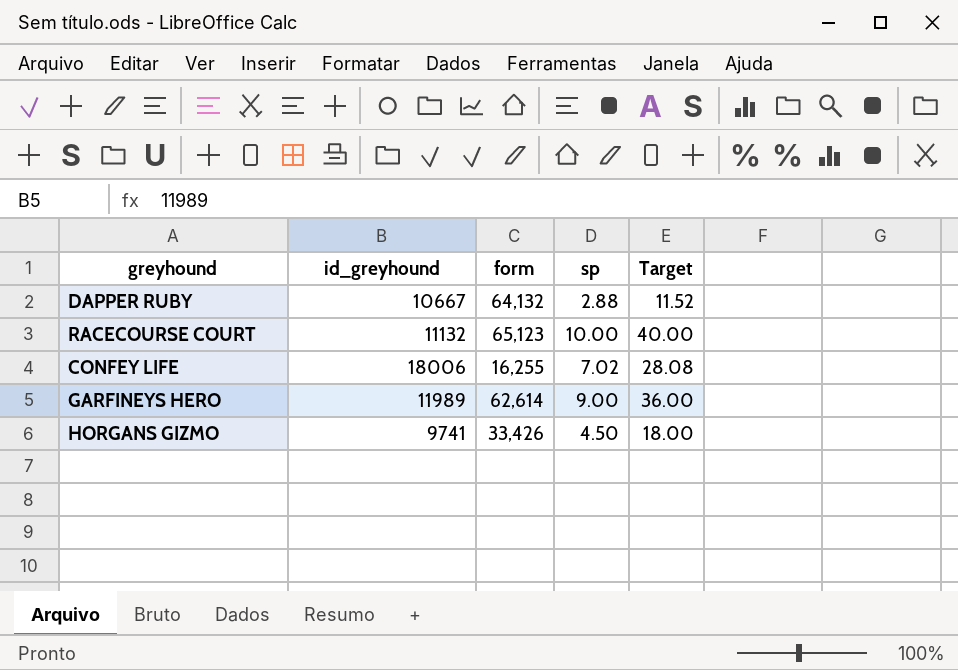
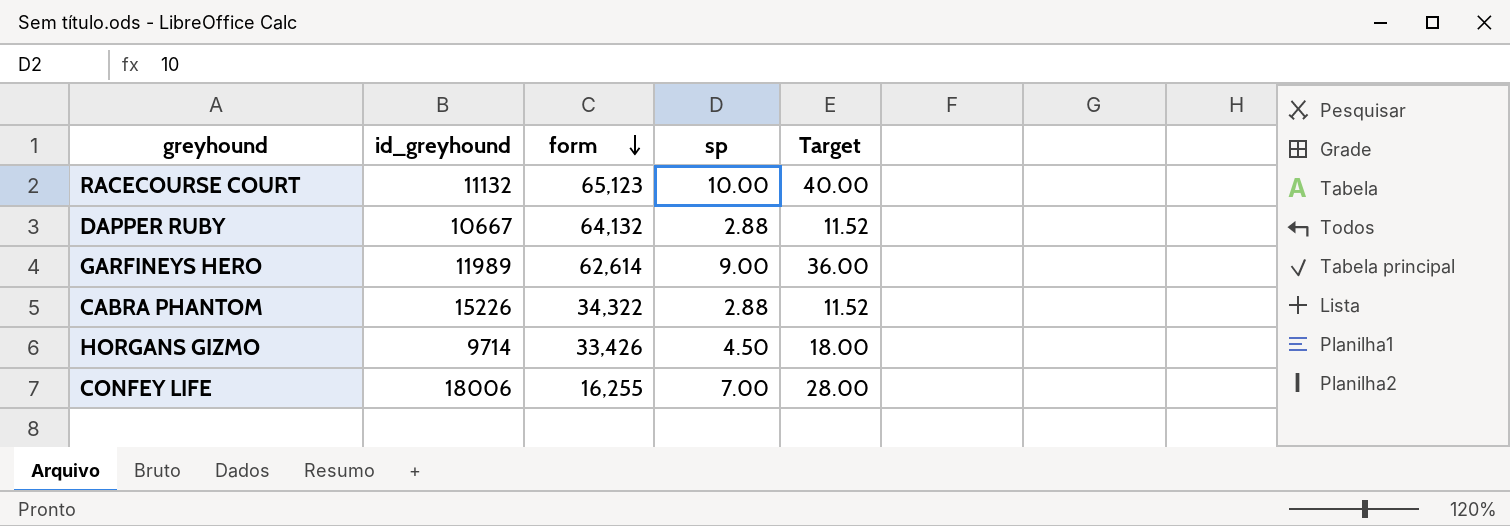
row order: none -> form descending
row CABRA PHANTOM: none -> 15226 | 34,322 | 2.88 | 11.52
HORGANS GIZMO | id_greyhound: 9741 -> 9714
CONFEY LIFE | sp: 7.02 -> 7.00
CONFEY LIFE | Target: 28.08 -> 28.00

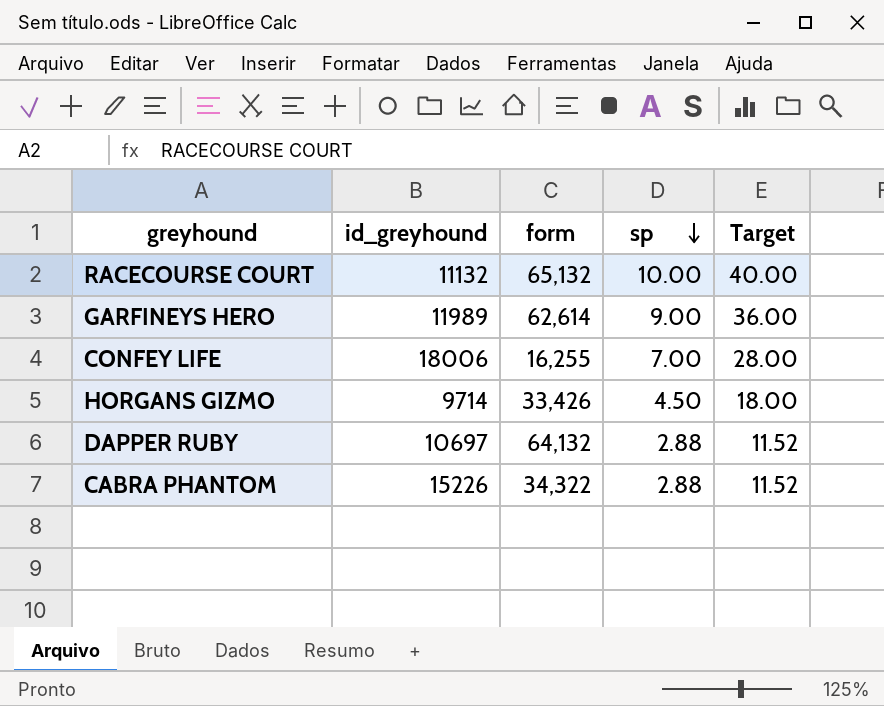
row order: form descending -> sp descending
RACECOURSE COURT | form: 65,123 -> 65,132
DAPPER RUBY | id_greyhound: 10667 -> 10697

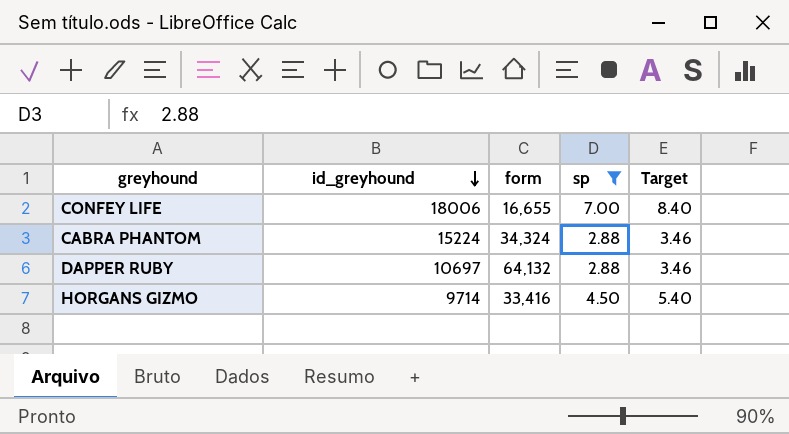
filter: none -> sp <= 7.00
row order: sp descending -> id_greyhound descending
column Target | formula: [sp] * 4 -> [sp] * 1.2
CONFEY LIFE | form: 16,255 -> 16,655
CABRA PHANTOM | id_greyhound: 15226 -> 15224
CABRA PHANTOM | form: 34,322 -> 34,324
HORGANS GIZMO | form: 33,426 -> 33,416

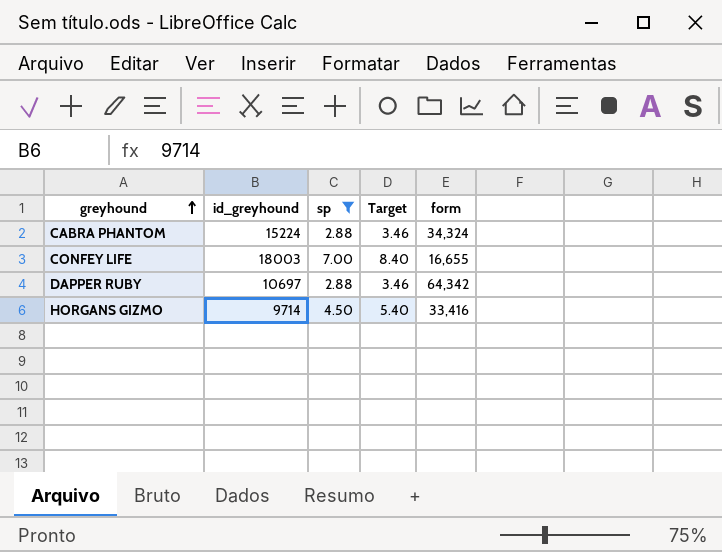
row order: id_greyhound descending -> greyhound ascending
column form | position: 3 -> 5
CONFEY LIFE | id_greyhound: 18006 -> 18003
DAPPER RUBY | form: 64,132 -> 64,342

